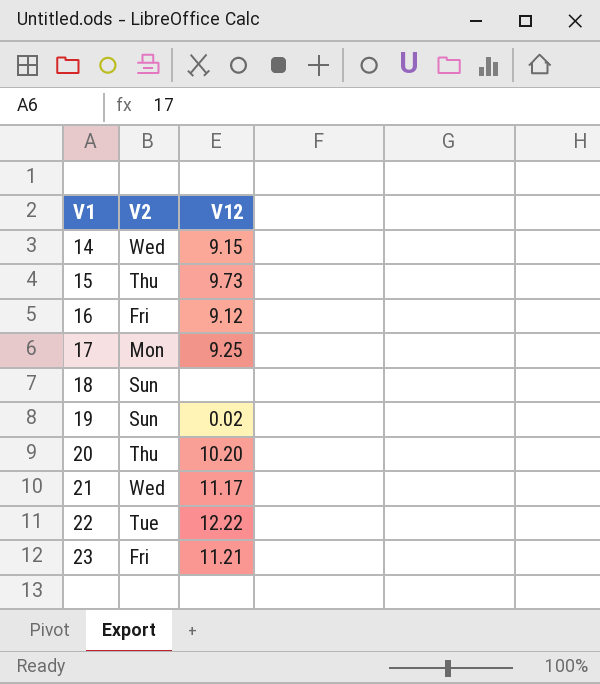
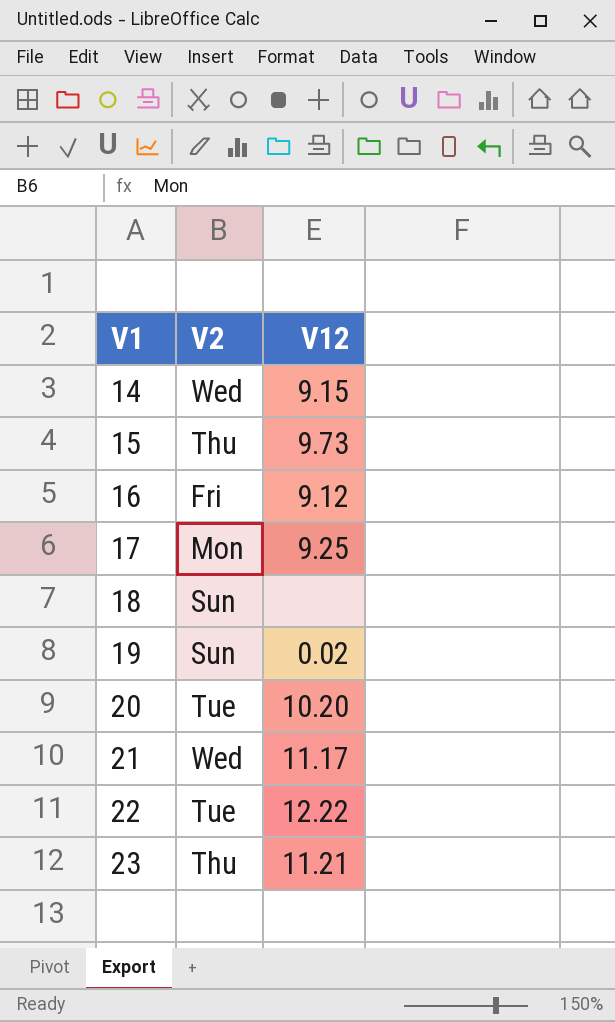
20 | V2: Thu -> Tue
23 | V2: Fri -> Thu

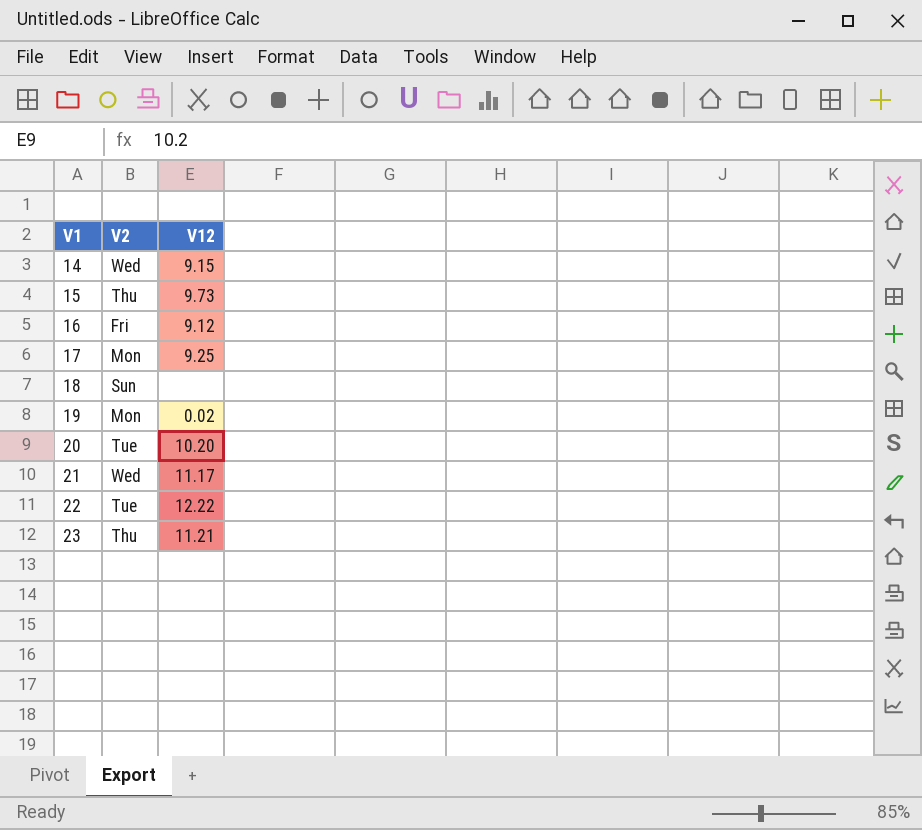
19 | V2: Sun -> Mon

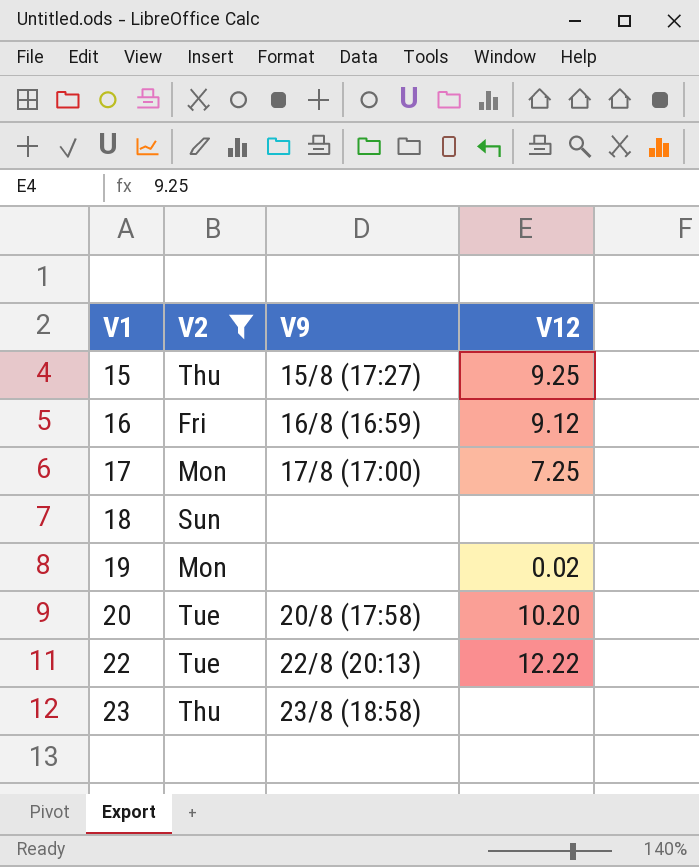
filter: none -> V2 != Wed
column V9 | position: none -> 3
15 | V12: 9.73 -> 9.25
17 | V12: 9.25 -> 7.25
23 | V12: 11.21 -> none

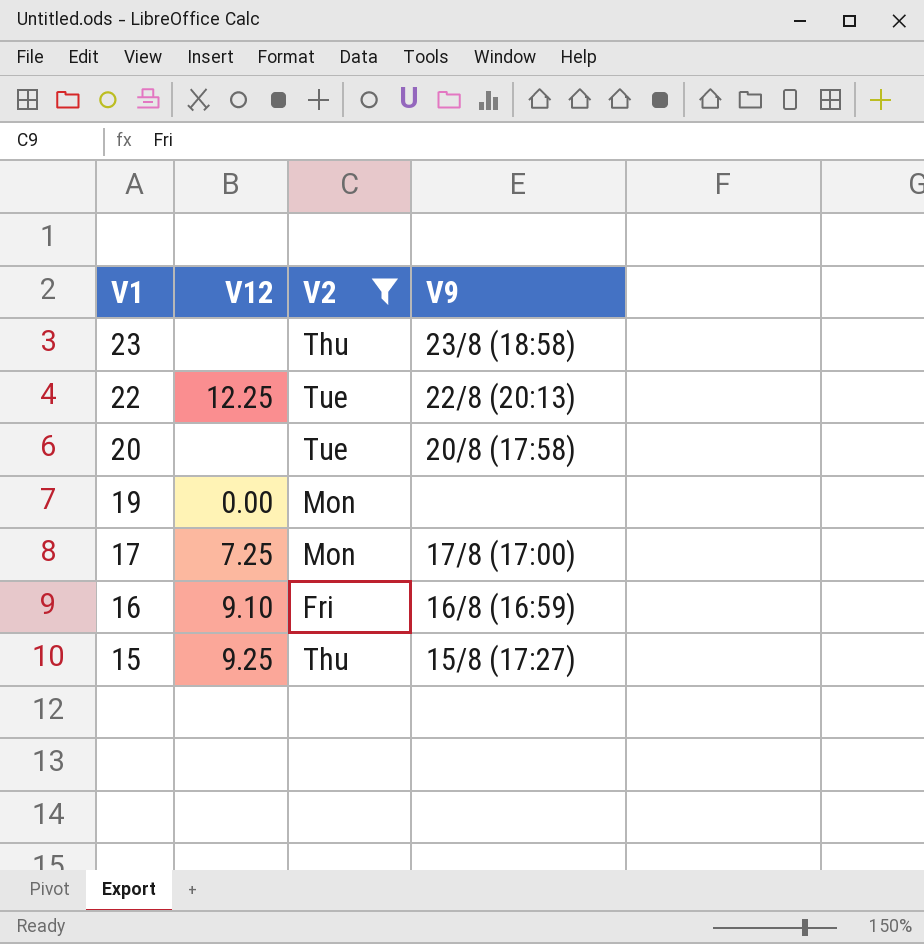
row order: V1 ascending -> V1 descending
column V12 | position: 4 -> 2
row 18: Sun | none | none -> none
22 | V12: 12.22 -> 12.25
20 | V12: 10.20 -> none
19 | V12: 0.02 -> 0.00
16 | V12: 9.12 -> 9.10

